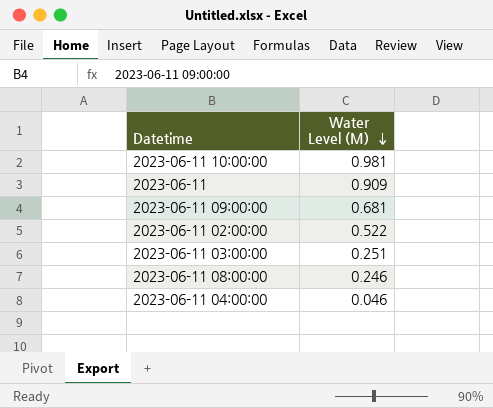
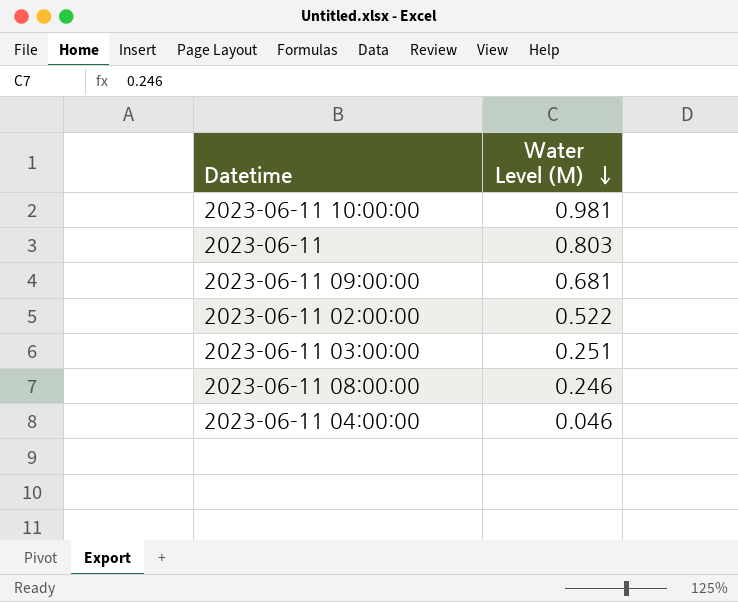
2023-06-11 | Water Level (M): 0.909 -> 0.803

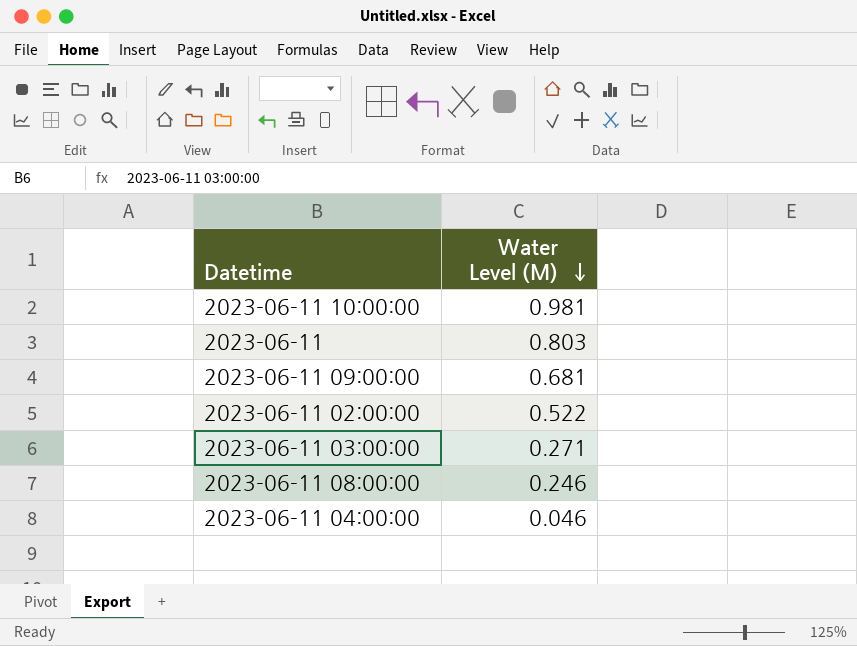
2023-06-11 03:00:00 | Water Level (M): 0.251 -> 0.271

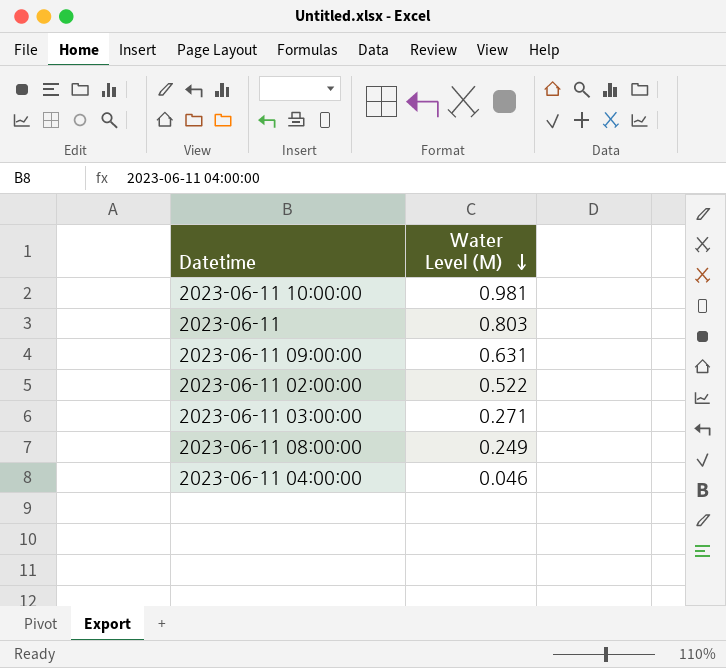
2023-06-11 09:00:00 | Water Level (M): 0.681 -> 0.631
2023-06-11 08:00:00 | Water Level (M): 0.246 -> 0.249

